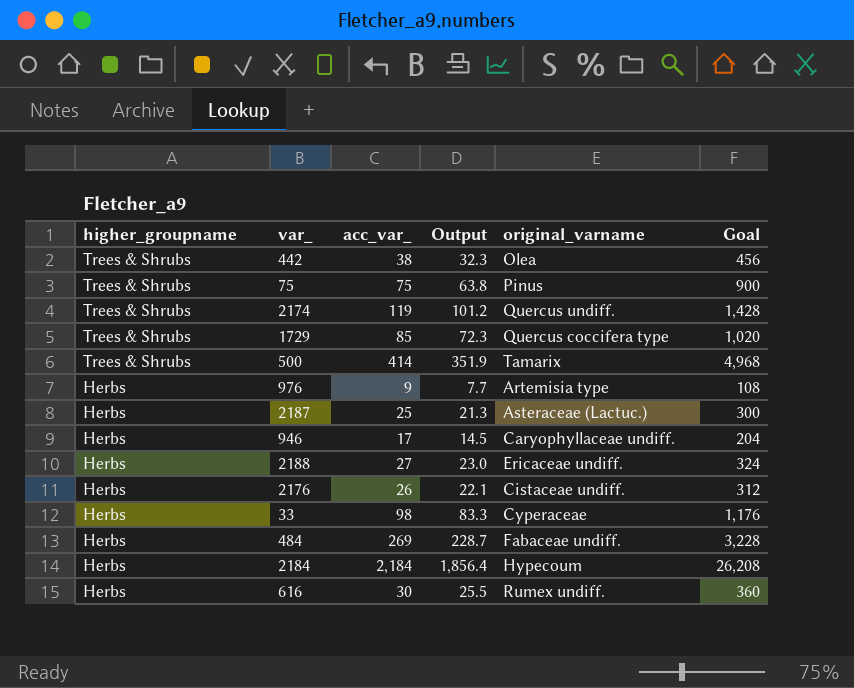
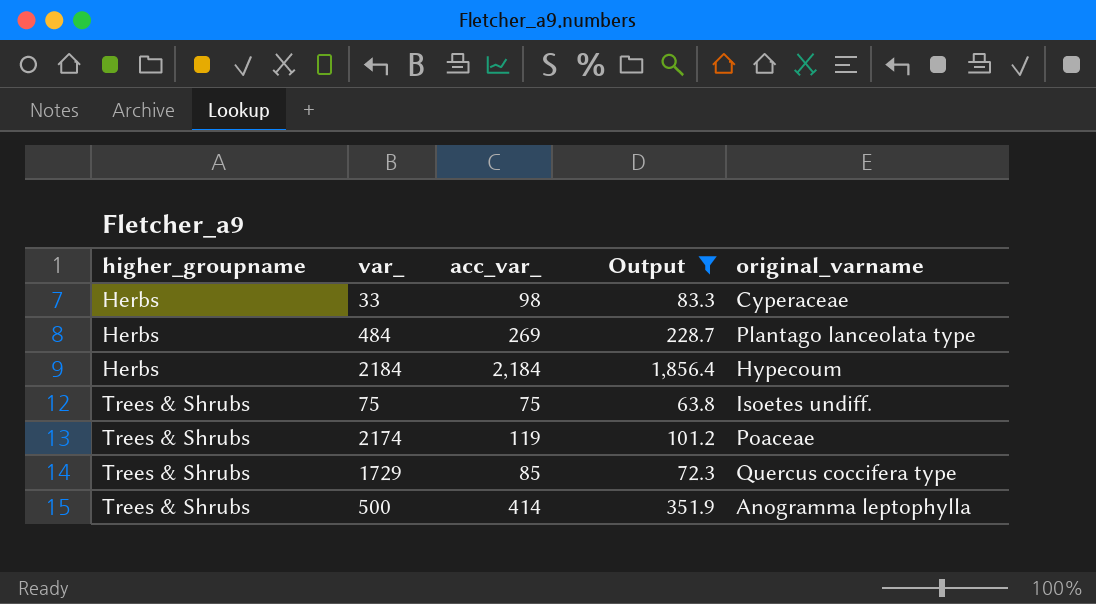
filter: none -> Output >= 63.8
row order: higher_groupname descending -> higher_groupname ascending
column Goal | formula: [acc_var_] * 12 -> none
484 | original_varname: Fabaceae undiff. -> Plantago lanceolata type
75 | original_varname: Pinus -> Isoetes undiff.
2174 | original_varname: Quercus undiff. -> Poaceae
500 | original_varname: Tamarix -> Anogramma leptophylla

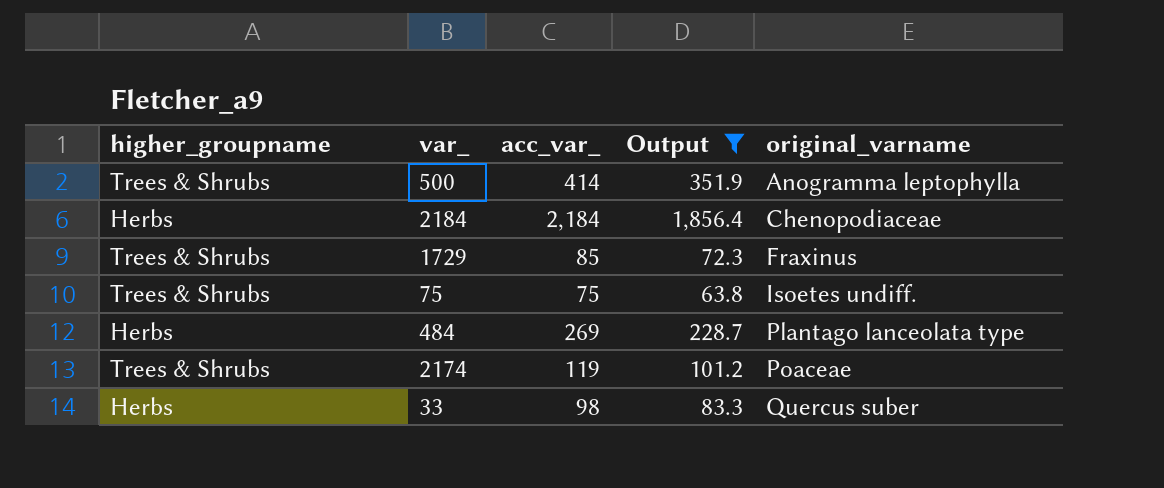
row order: higher_groupname ascending -> original_varname ascending
2184 | original_varname: Hypecoum -> Chenopodiaceae
1729 | original_varname: Quercus coccifera type -> Fraxinus
33 | original_varname: Cyperaceae -> Quercus suber

